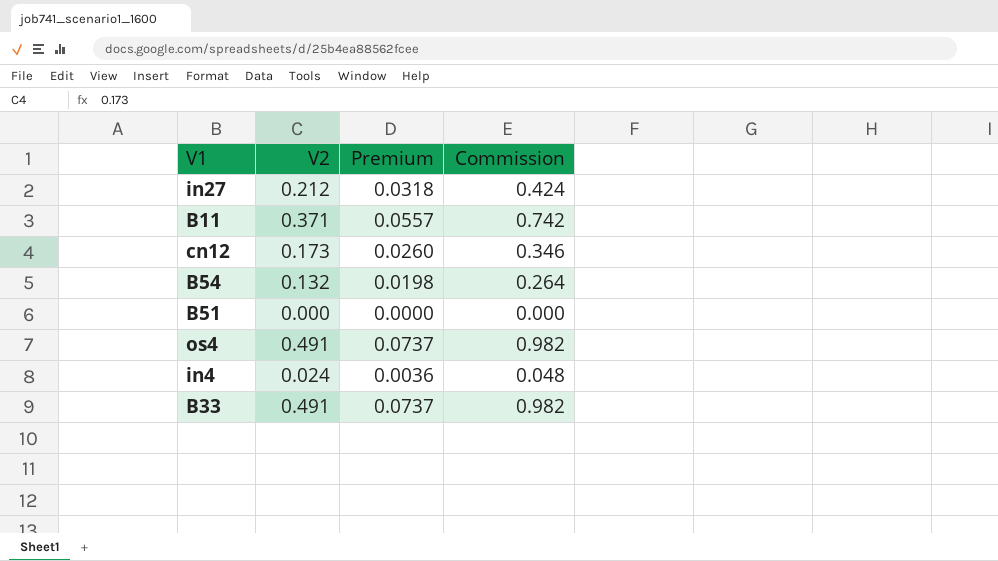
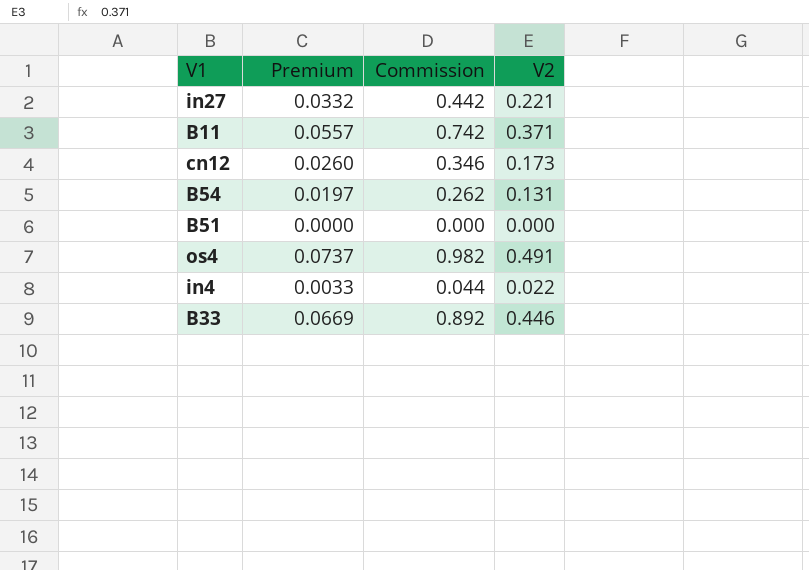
column V2 | position: 2 -> 4
in27 | Premium: 0.0318 -> 0.0332
in27 | Commission: 0.424 -> 0.442
in27 | V2: 0.212 -> 0.221
B54 | Premium: 0.0198 -> 0.0197
B54 | Commission: 0.264 -> 0.262
B54 | V2: 0.132 -> 0.131
in4 | Premium: 0.0036 -> 0.0033
in4 | Commission: 0.048 -> 0.044
in4 | V2: 0.024 -> 0.022
B33 | Premium: 0.0737 -> 0.0669
B33 | Commission: 0.982 -> 0.892
B33 | V2: 0.491 -> 0.446

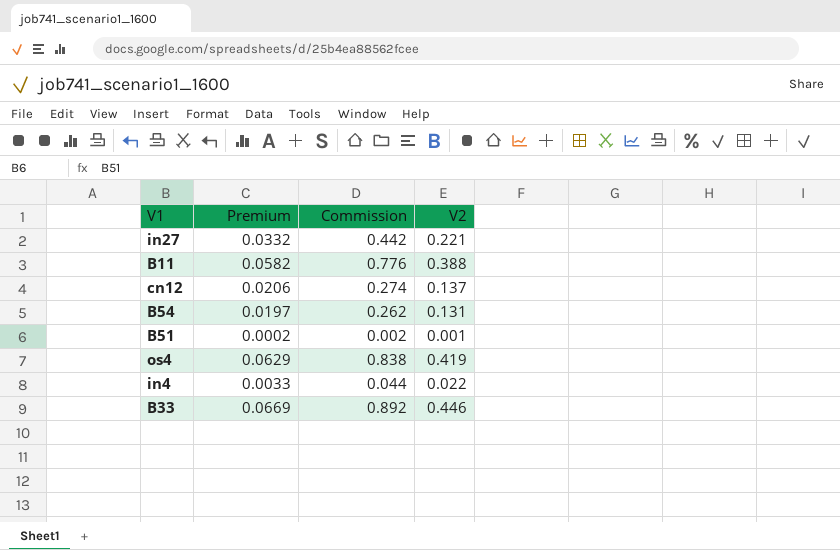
B11 | Premium: 0.0557 -> 0.0582
B11 | Commission: 0.742 -> 0.776
B11 | V2: 0.371 -> 0.388
cn12 | Premium: 0.0260 -> 0.0206
cn12 | Commission: 0.346 -> 0.274
cn12 | V2: 0.173 -> 0.137
B51 | Premium: 0.0000 -> 0.0002
B51 | Commission: 0.000 -> 0.002
B51 | V2: 0.000 -> 0.001
os4 | Premium: 0.0737 -> 0.0629
os4 | Commission: 0.982 -> 0.838
os4 | V2: 0.491 -> 0.419

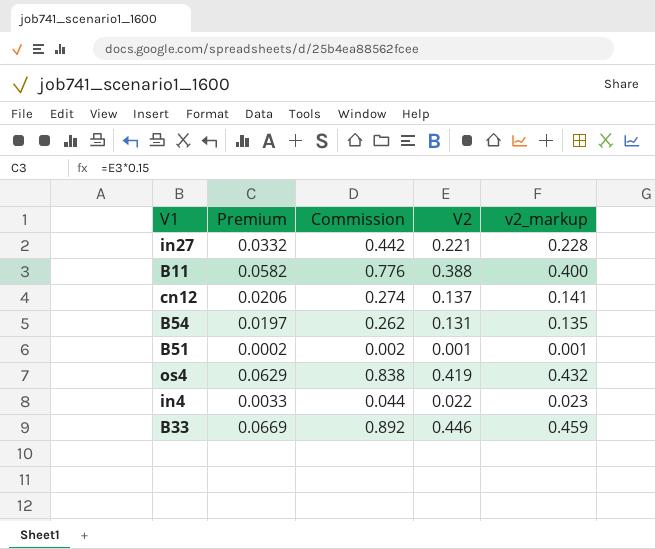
column v2_markup | formula: none -> [V2] * 1.03

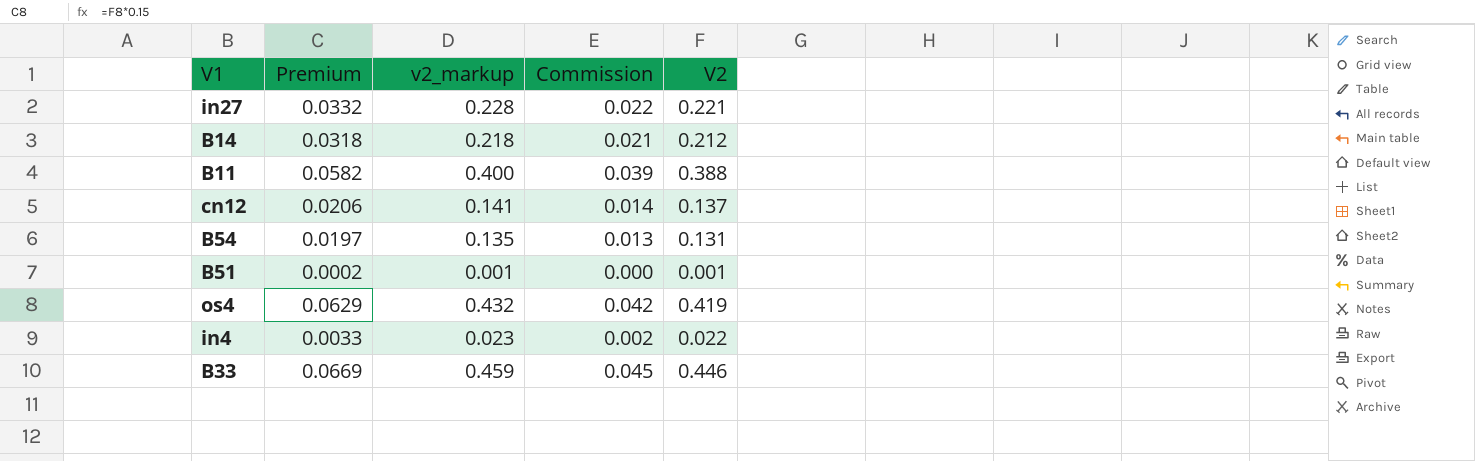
column v2_markup | position: 5 -> 3
column Commission | formula: [V2] * 2 -> [V2] * 0.1
row B14: none -> 0.0318 | 0.218 | 0.021 | 0.212

